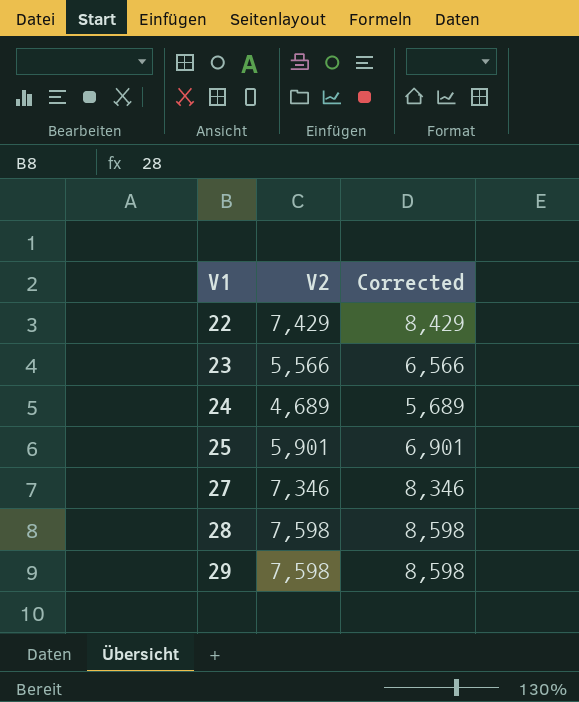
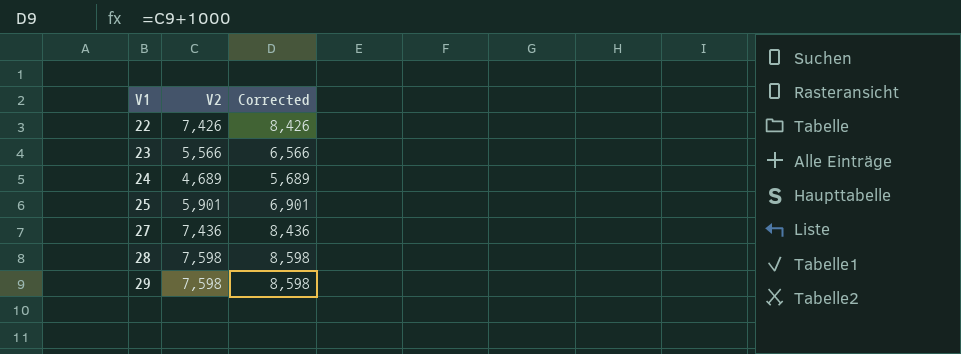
22 | V2: 7,429 -> 7,426
22 | Corrected: 8,429 -> 8,426
27 | V2: 7,346 -> 7,436
27 | Corrected: 8,346 -> 8,436

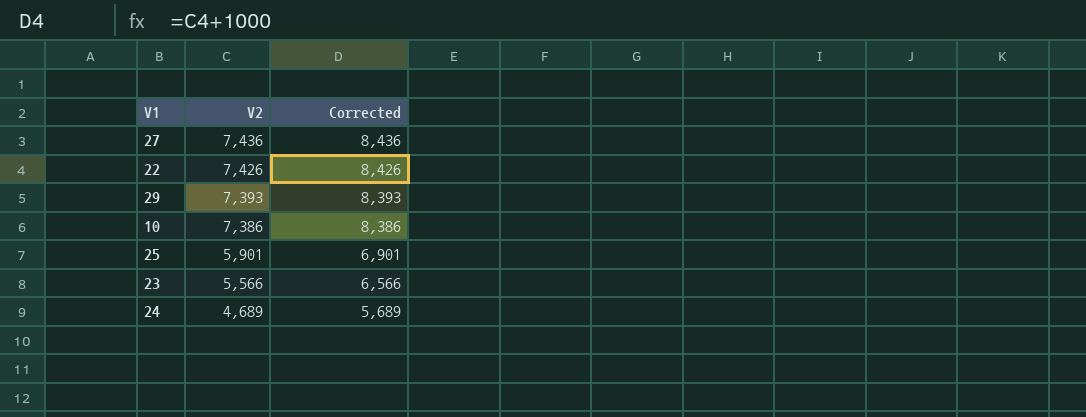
row order: V1 ascending -> V2 descending
row 28: 7,598 | 8,598 -> none
29 | V2: 7,598 -> 7,393
29 | Corrected: 8,598 -> 8,393
row 10: none -> 7,386 | 8,386

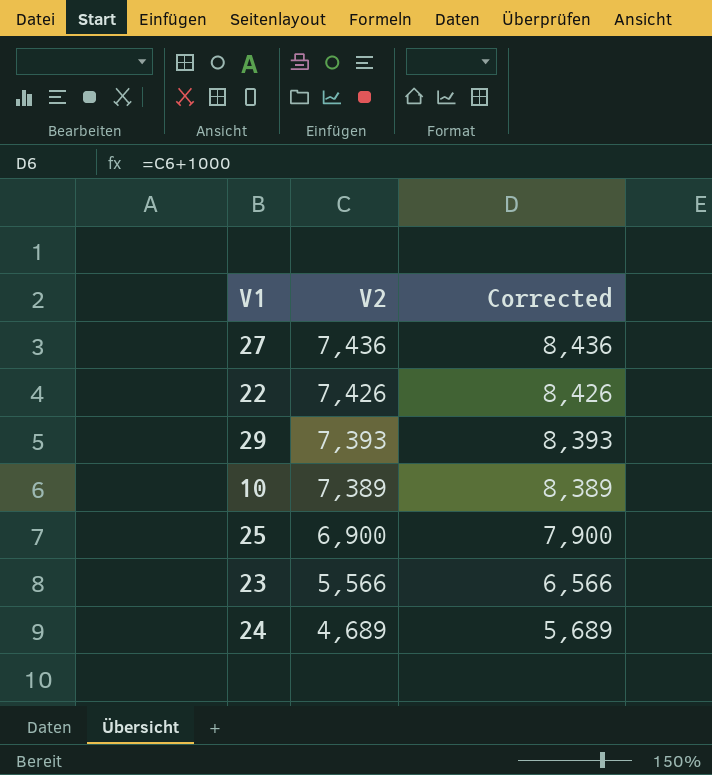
10 | V2: 7,386 -> 7,389
10 | Corrected: 8,386 -> 8,389
25 | V2: 5,901 -> 6,900
25 | Corrected: 6,901 -> 7,900

